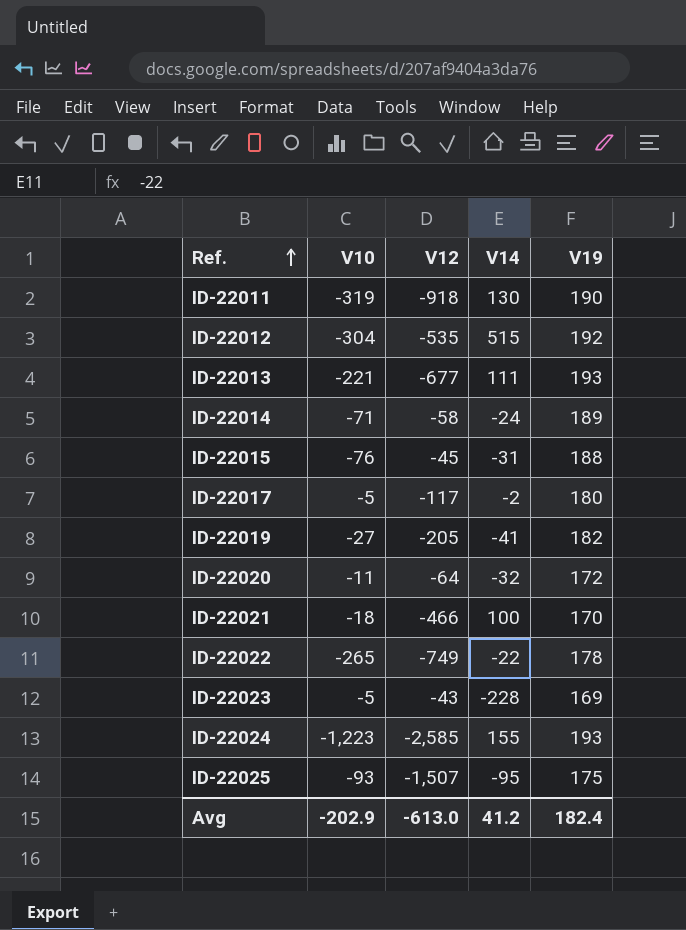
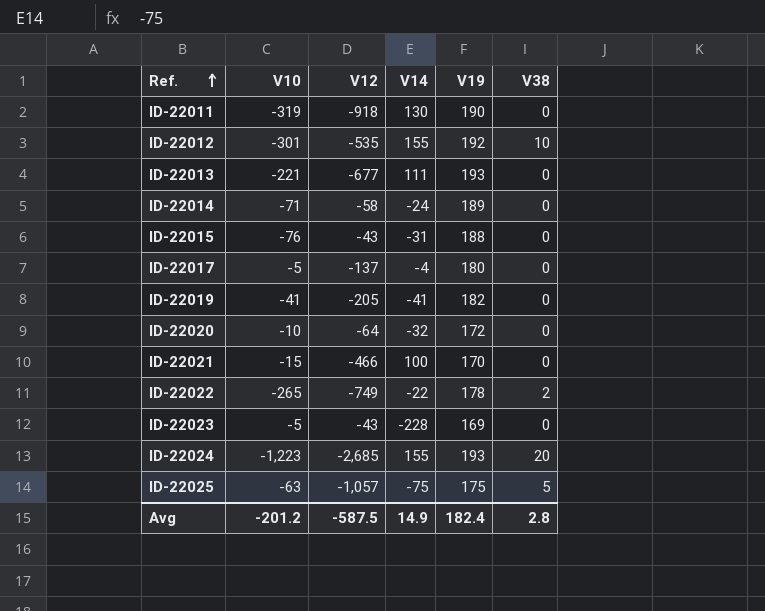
column V38 | position: none -> 6
ID-22012 | V10: -304 -> -301
ID-22012 | V14: 515 -> 155
ID-22015 | V12: -45 -> -43
ID-22017 | V12: -117 -> -137
ID-22017 | V14: -2 -> -4
ID-22019 | V10: -27 -> -41
ID-22020 | V10: -11 -> -10
ID-22021 | V10: -18 -> -15
ID-22024 | V12: -2,585 -> -2,685
ID-22025 | V10: -93 -> -63
ID-22025 | V12: -1,507 -> -1,057
ID-22025 | V14: -95 -> -75
Avg | V10: -202.9 -> -201.2
Avg | V12: -613.0 -> -587.5
Avg | V14: 41.2 -> 14.9

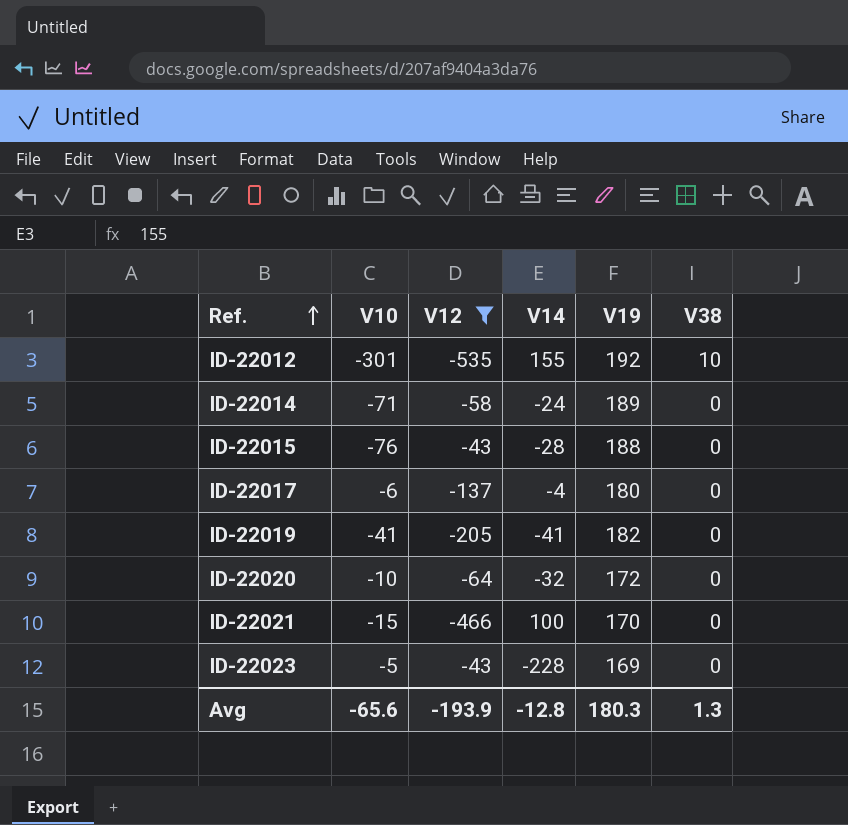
filter: none -> V12 >= -535
ID-22015 | V14: -31 -> -28
ID-22017 | V10: -5 -> -6
Avg | V10: -201.2 -> -65.6
Avg | V12: -587.5 -> -193.9
Avg | V14: 14.9 -> -12.8
Avg | V19: 182.4 -> 180.3
Avg | V38: 2.8 -> 1.3

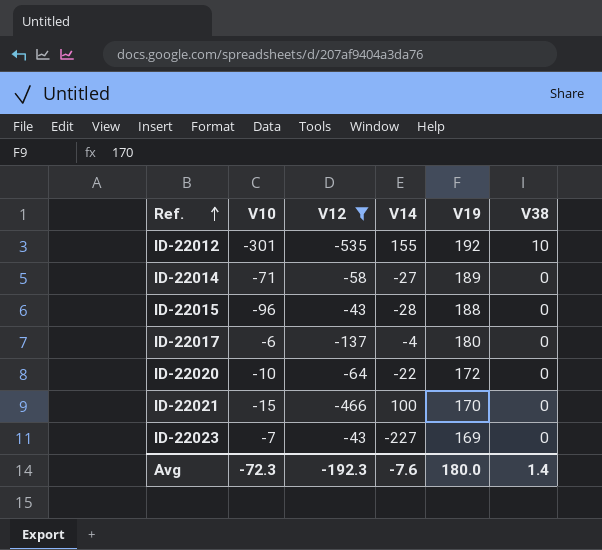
row ID-22019: -41 | -205 | -41 | 182 | 0 -> none
ID-22014 | V14: -24 -> -27
ID-22015 | V10: -76 -> -96
ID-22020 | V14: -32 -> -22
ID-22023 | V10: -5 -> -7
ID-22023 | V14: -228 -> -227
Avg | V10: -65.6 -> -72.3
Avg | V12: -193.9 -> -192.3
Avg | V14: -12.8 -> -7.6
Avg | V19: 180.3 -> 180.0
Avg | V38: 1.3 -> 1.4

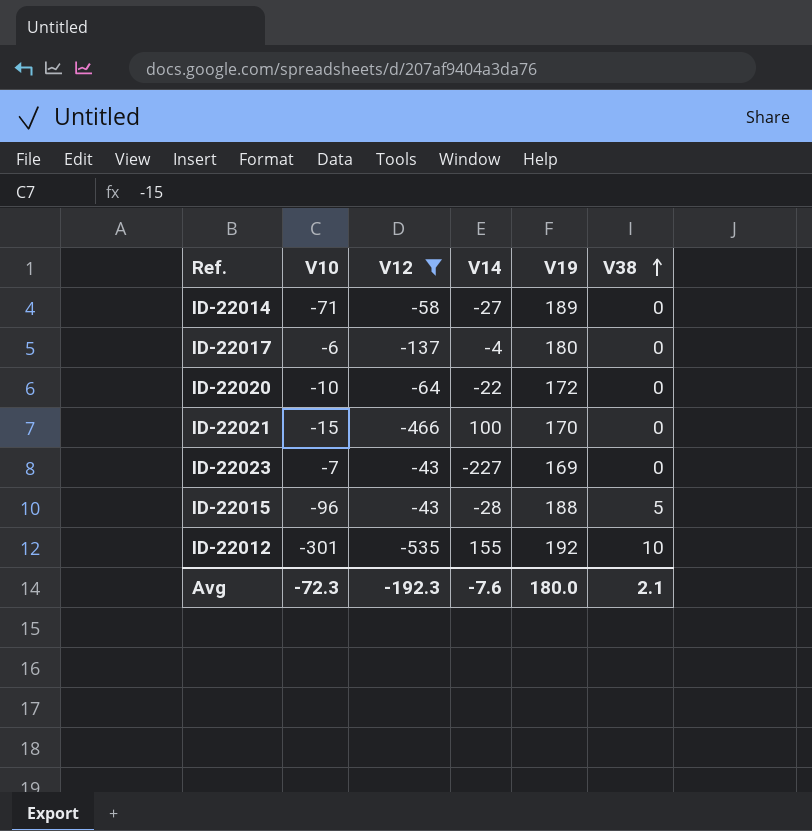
row order: Ref. ascending -> V38 ascending
ID-22015 | V38: 0 -> 5
Avg | V38: 1.4 -> 2.1

